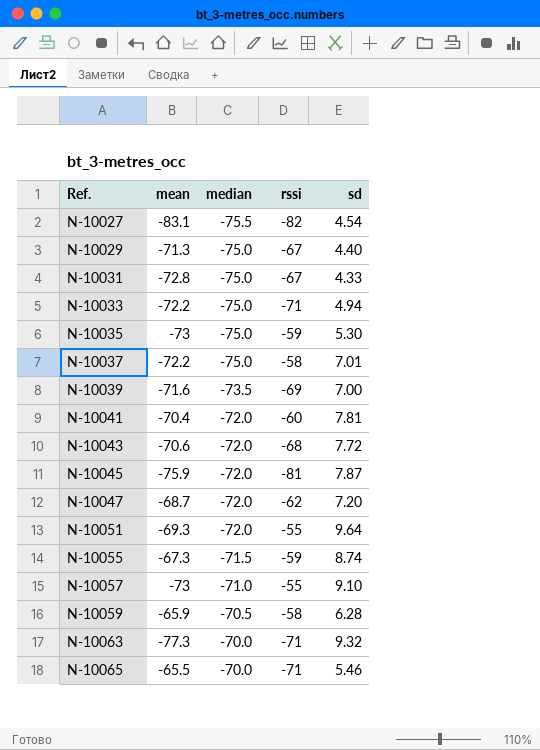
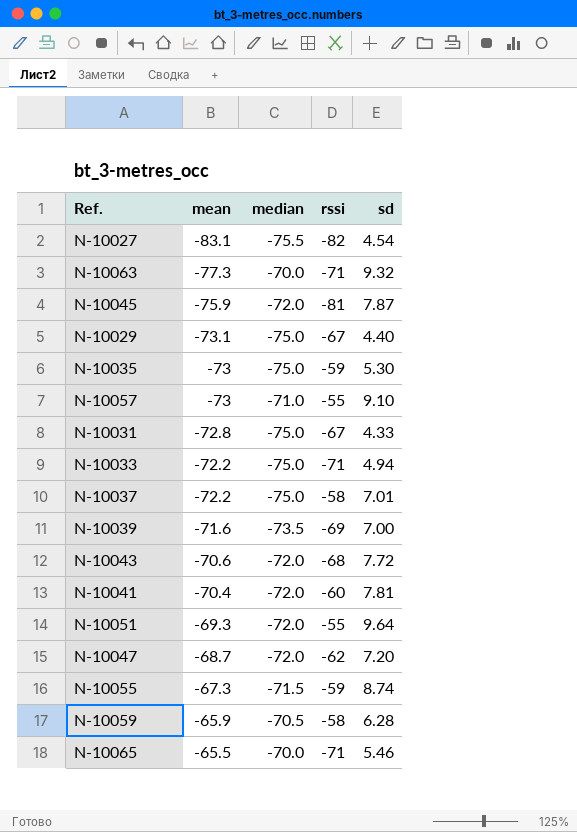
row order: Ref. ascending -> mean ascending
N-10029 | mean: -71.3 -> -73.1

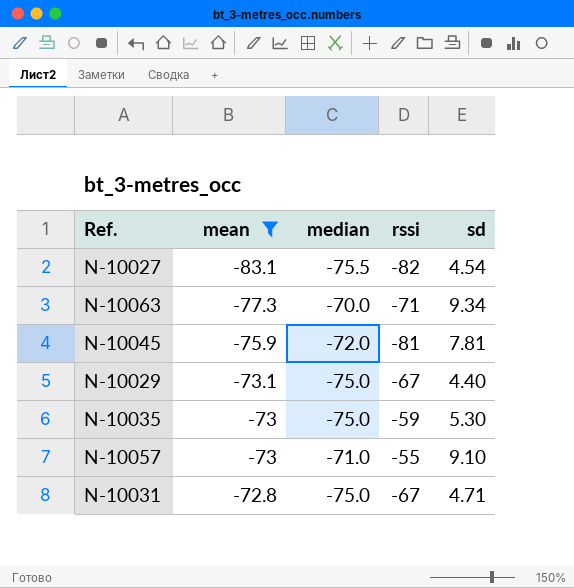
filter: none -> mean <= -72.8
N-10063 | sd: 9.32 -> 9.34
N-10045 | sd: 7.87 -> 7.81
N-10031 | sd: 4.33 -> 4.71

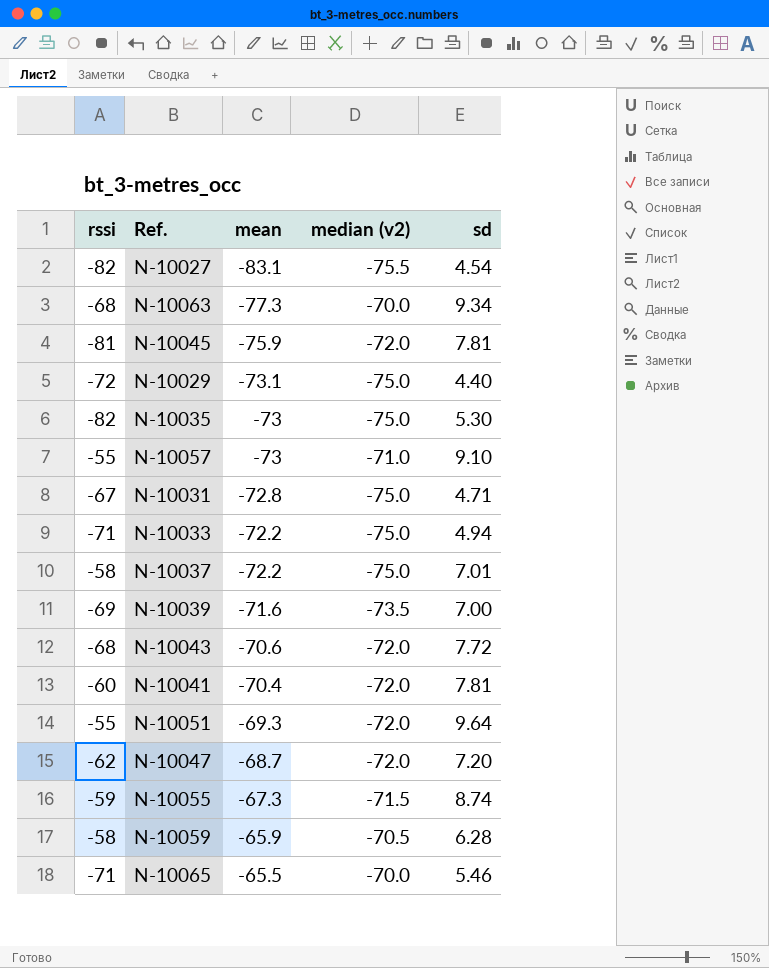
filter: mean <= -72.8 -> none
column rssi | position: 4 -> 1
column name: median -> median (v2)
N-10063 | rssi: -71 -> -68
N-10029 | rssi: -67 -> -72
N-10035 | rssi: -59 -> -82

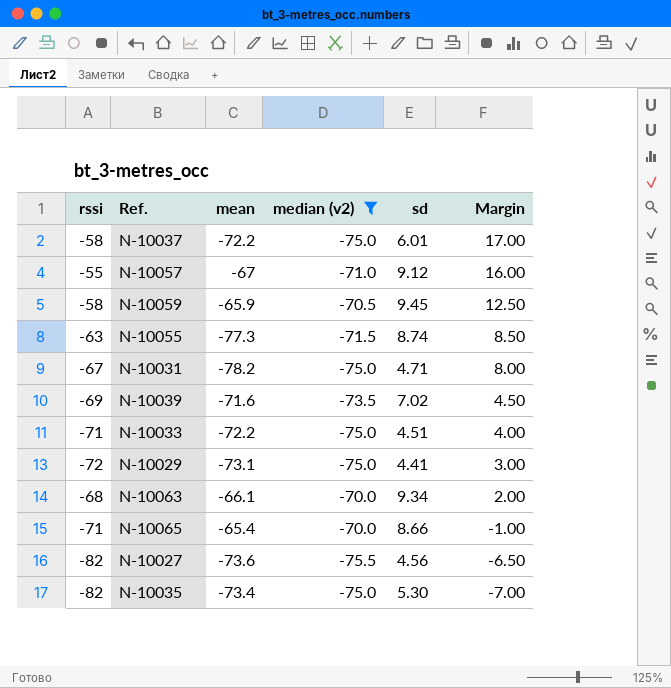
filter: none -> median (v2) != -72.0
row order: mean ascending -> Margin descending
column Margin | formula: none -> [rssi] - [median (v2)]
N-10037 | sd: 7.01 -> 6.01
N-10057 | mean: -73 -> -67
N-10057 | sd: 9.10 -> 9.12
N-10059 | sd: 6.28 -> 9.45
N-10055 | rssi: -59 -> -63
N-10055 | mean: -67.3 -> -77.3
N-10031 | mean: -72.8 -> -78.2
N-10039 | sd: 7.00 -> 7.02
N-10033 | sd: 4.94 -> 4.51
N-10029 | sd: 4.40 -> 4.41
N-10063 | mean: -77.3 -> -66.1
N-10065 | mean: -65.5 -> -65.4
N-10065 | sd: 5.46 -> 8.66
N-10027 | mean: -83.1 -> -73.6
N-10027 | sd: 4.54 -> 4.56
N-10035 | mean: -73 -> -73.4

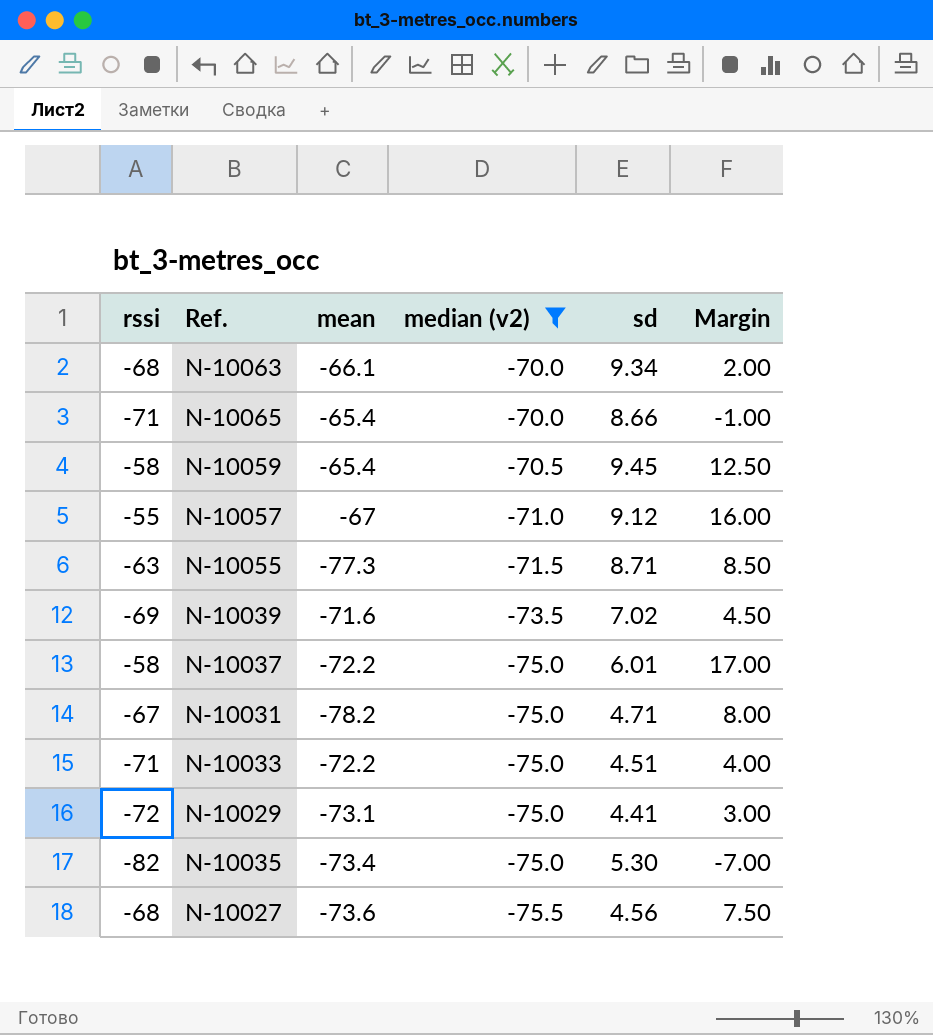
row order: Margin descending -> median (v2) descending
N-10059 | mean: -65.9 -> -65.4
N-10055 | sd: 8.74 -> 8.71
N-10027 | rssi: -82 -> -68
N-10027 | Margin: -6.50 -> 7.50

